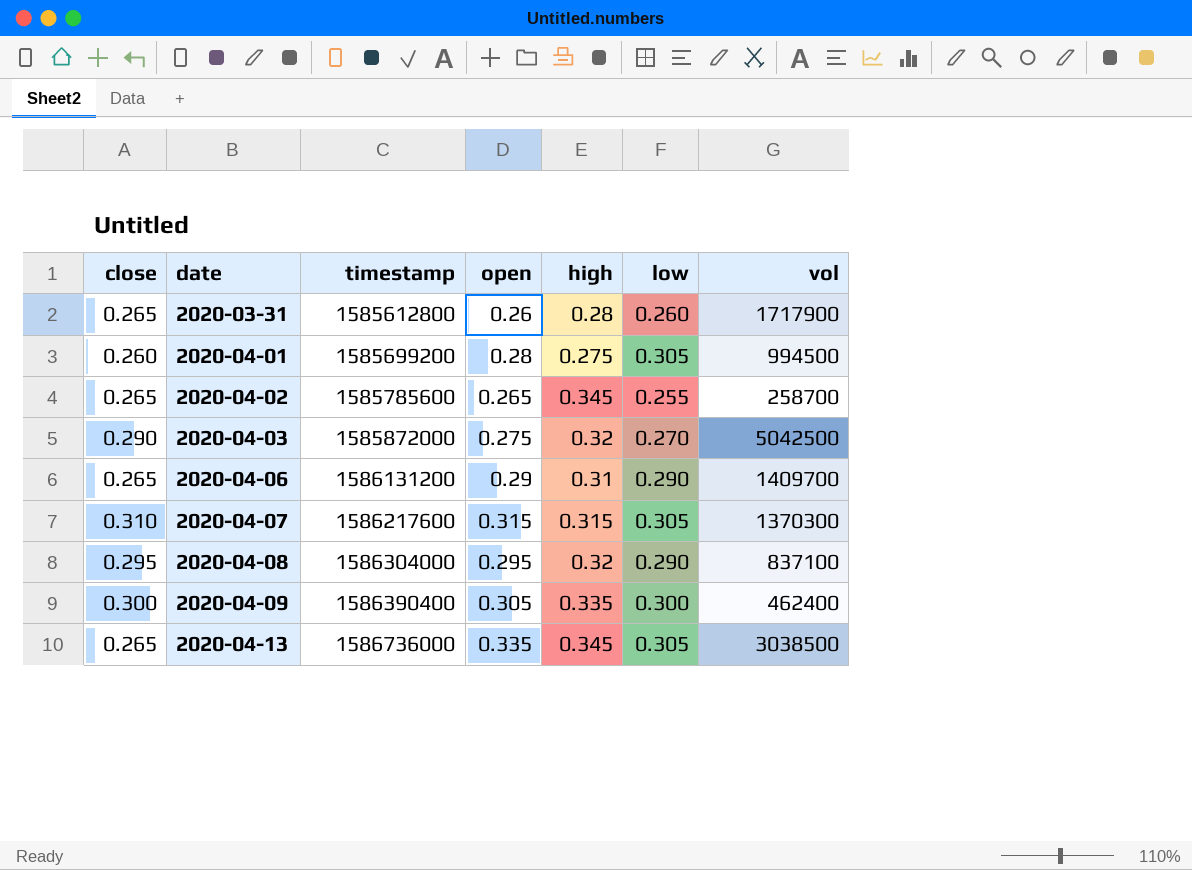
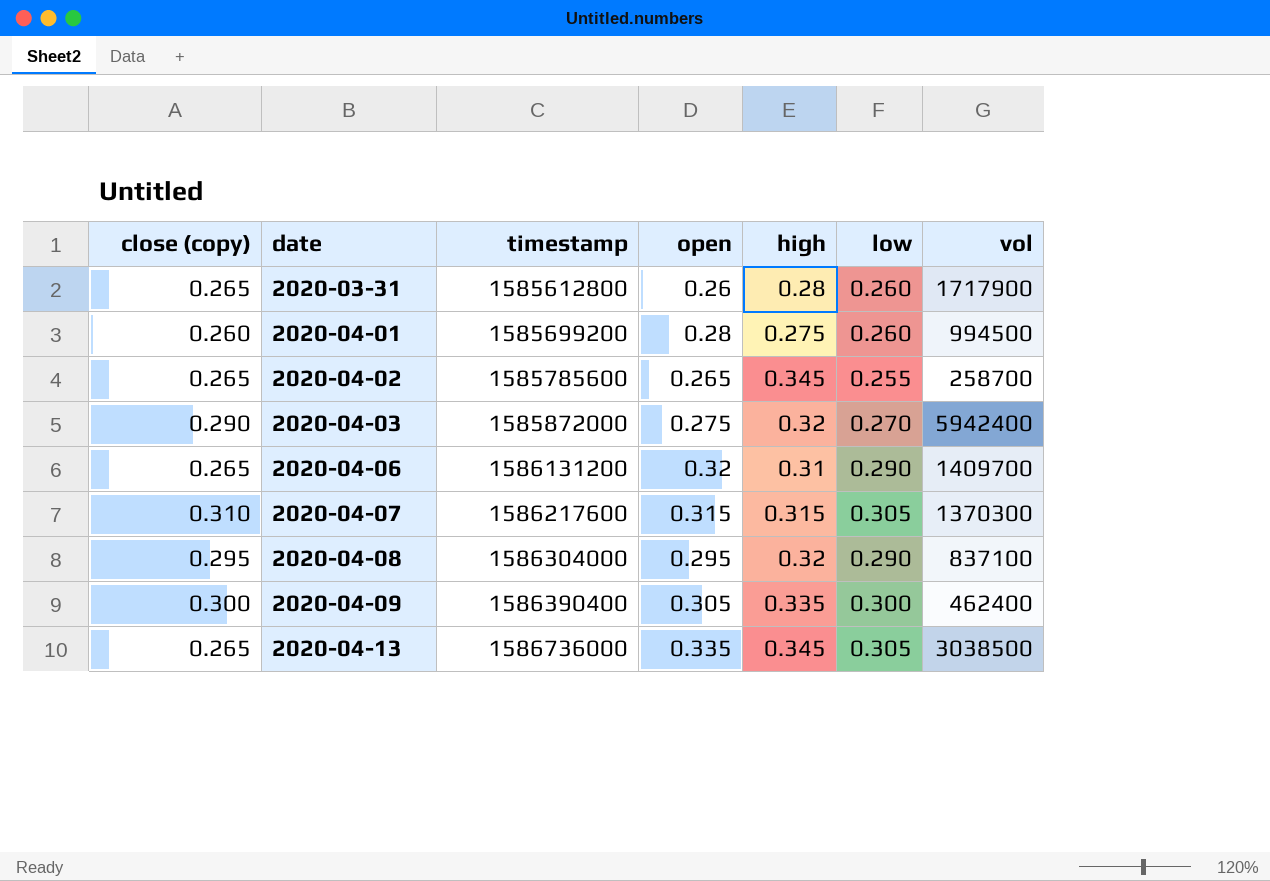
column name: close -> close (copy)
2020-04-01 | low: 0.305 -> 0.260
2020-04-03 | vol: 5042500 -> 5942400
2020-04-06 | open: 0.29 -> 0.32

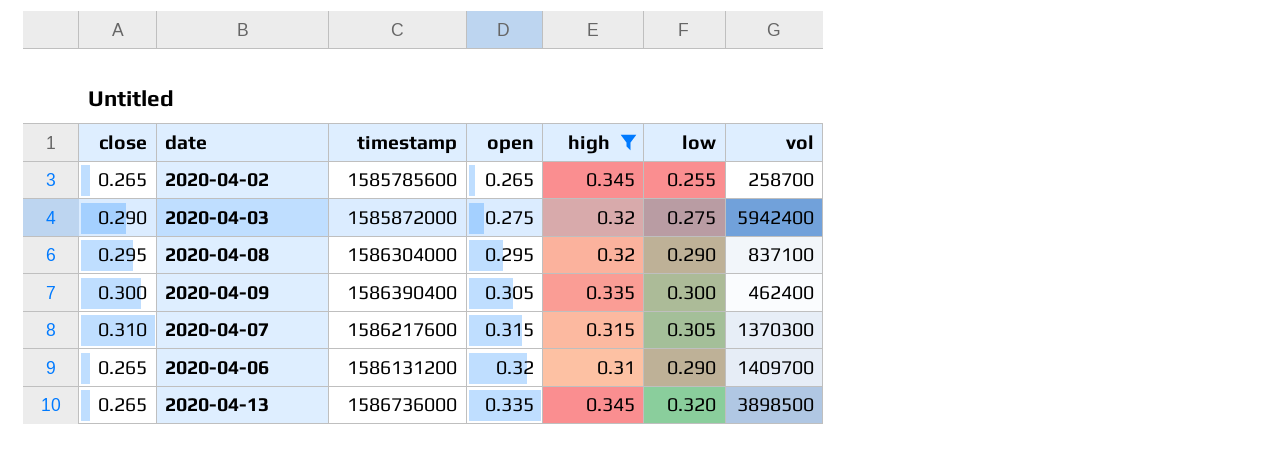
filter: none -> high >= 0.31
row order: date ascending -> open ascending
column name: close (copy) -> close
2020-04-03 | low: 0.270 -> 0.275
2020-04-13 | low: 0.305 -> 0.320
2020-04-13 | vol: 3038500 -> 3898500

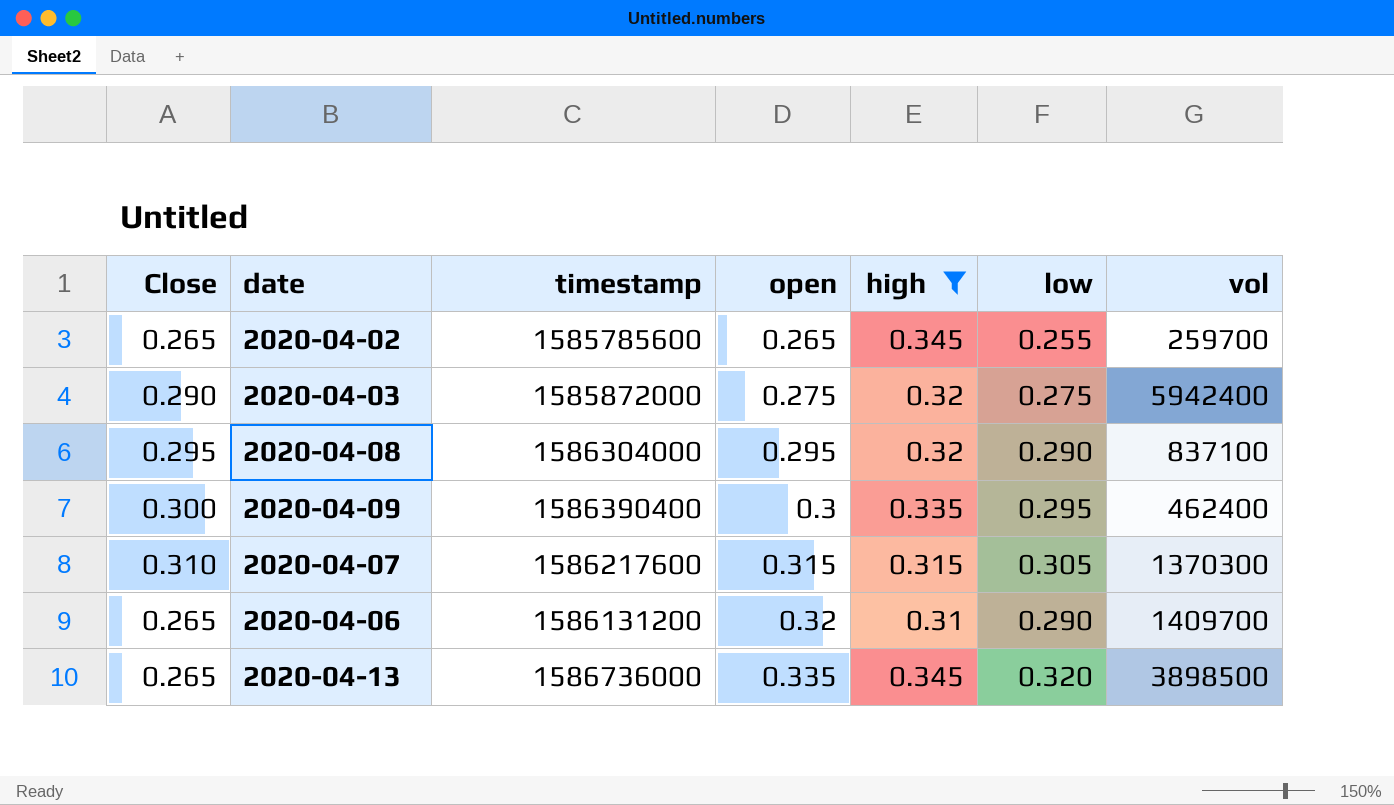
column name: close -> Close
2020-04-02 | vol: 258700 -> 259700
2020-04-09 | open: 0.305 -> 0.3
2020-04-09 | low: 0.300 -> 0.295

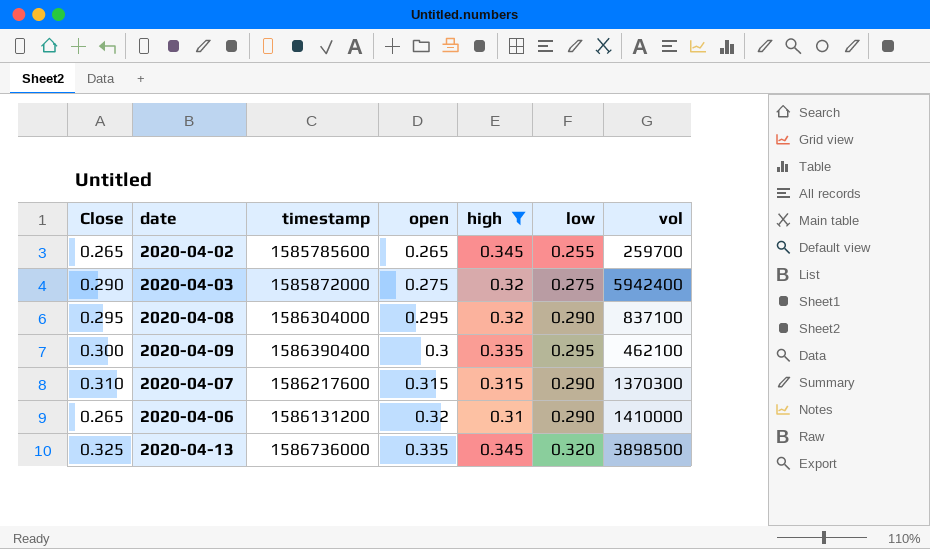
2020-04-09 | vol: 462400 -> 462100
2020-04-07 | low: 0.305 -> 0.290
2020-04-06 | vol: 1409700 -> 1410000
2020-04-13 | Close: 0.265 -> 0.325

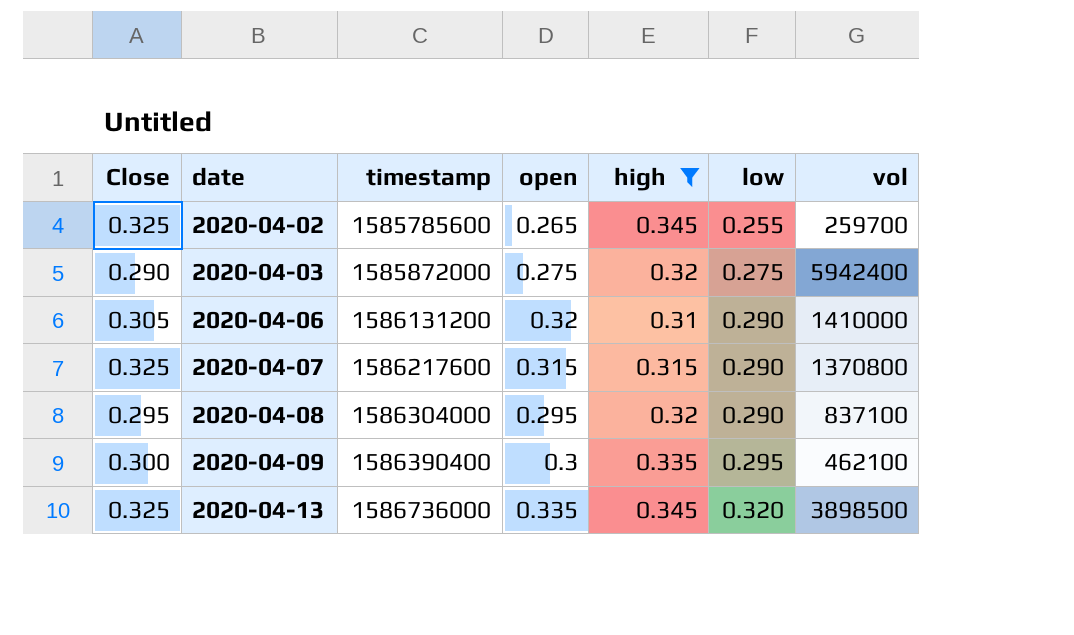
row order: open ascending -> date ascending
2020-04-02 | Close: 0.265 -> 0.325
2020-04-06 | Close: 0.265 -> 0.305
2020-04-07 | Close: 0.310 -> 0.325
2020-04-07 | vol: 1370300 -> 1370800

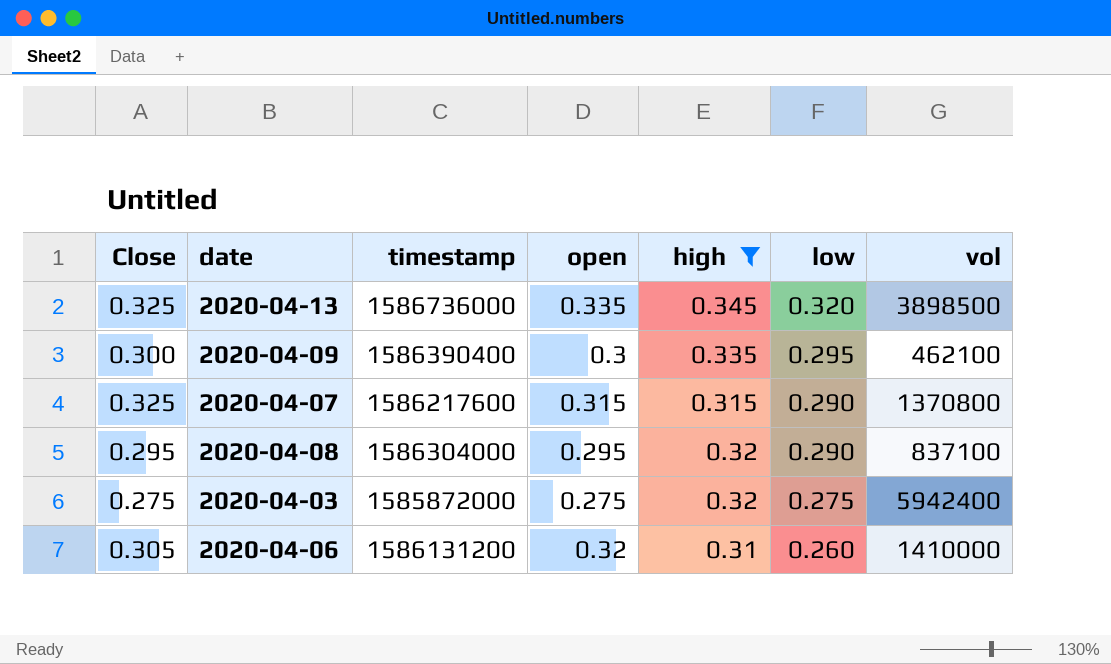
row order: date ascending -> low descending
row 2020-04-02: 0.325 | 1585785600 | 0.265 | 0.345 | 0.255 | 259700 -> none
2020-04-03 | Close: 0.290 -> 0.275
2020-04-06 | low: 0.290 -> 0.260

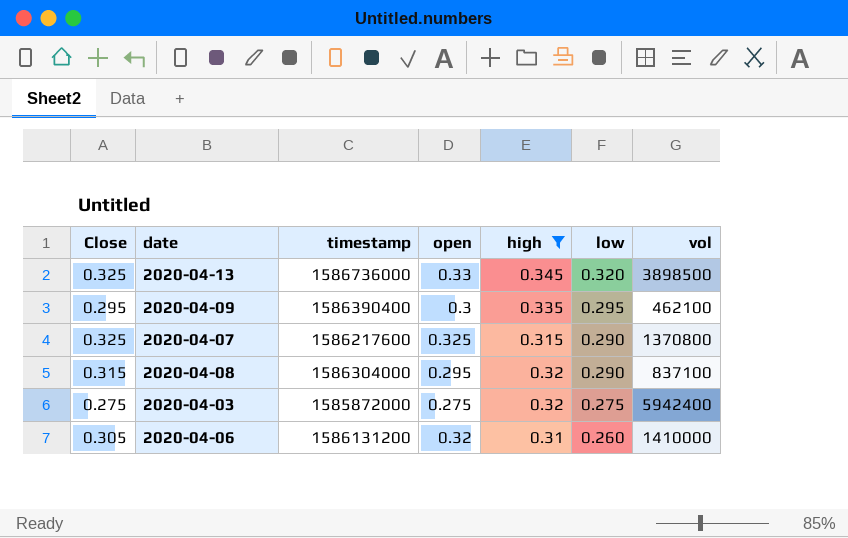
2020-04-13 | open: 0.335 -> 0.33
2020-04-09 | Close: 0.300 -> 0.295
2020-04-07 | open: 0.315 -> 0.325
2020-04-08 | Close: 0.295 -> 0.315

